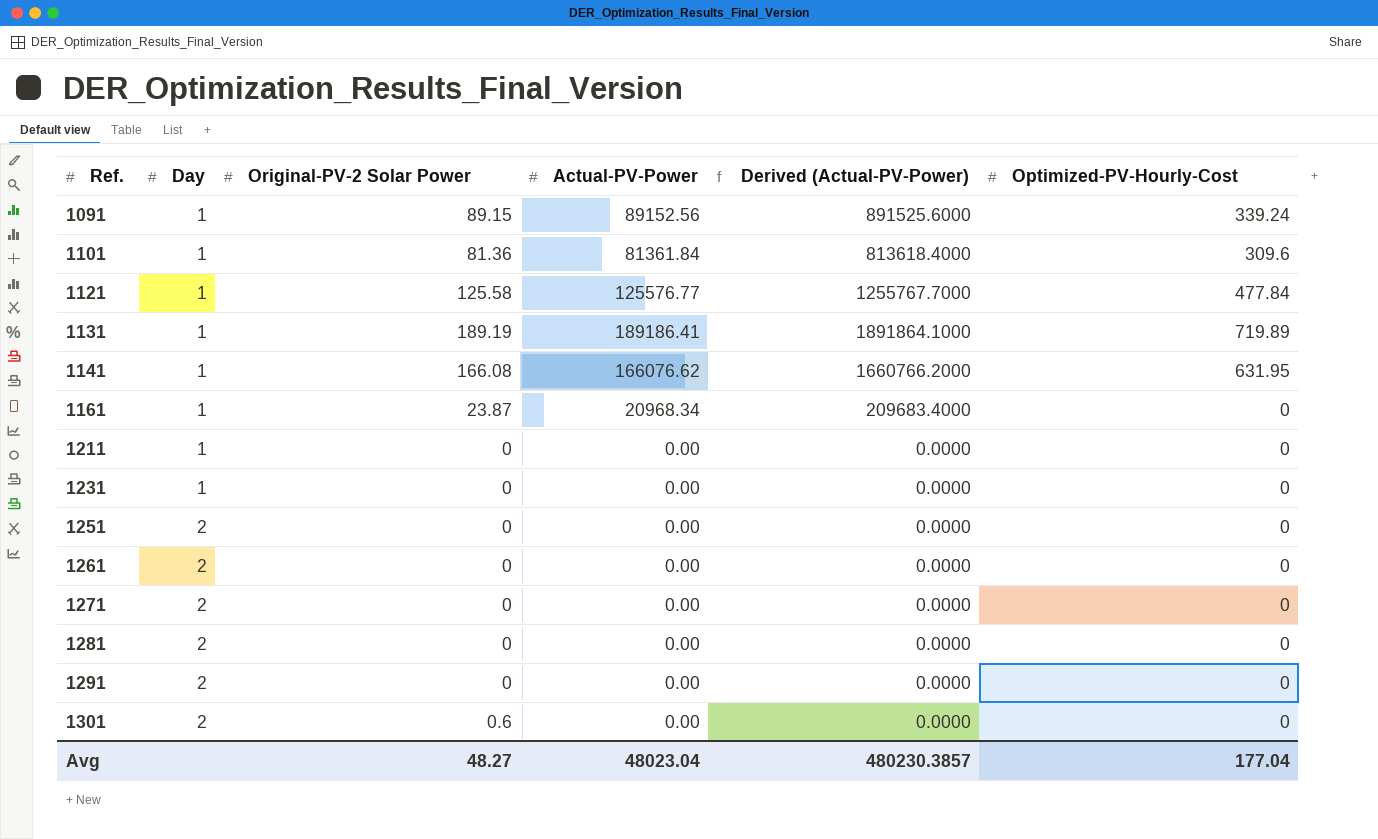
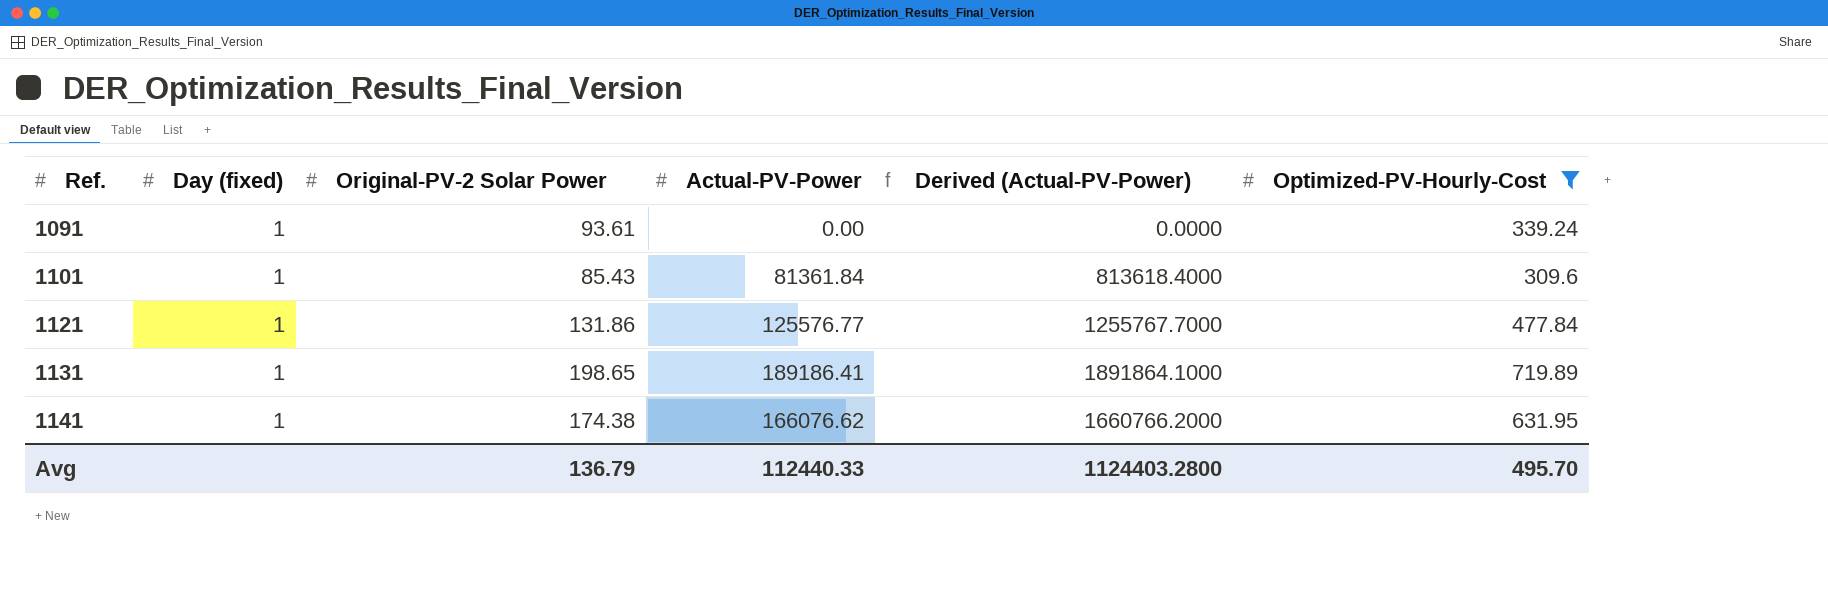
filter: none -> Optimized-PV-Hourly-Cost != 0
column name: Day -> Day (fixed)
1091 | Original-PV-2 Solar Power: 89.15 -> 93.61
1091 | Actual-PV-Power: 89152.56 -> 0.00
1091 | Derived (Actual-PV-Power): 891525.6000 -> 0.0000
1101 | Original-PV-2 Solar Power: 81.36 -> 85.43
1121 | Original-PV-2 Solar Power: 125.58 -> 131.86
1131 | Original-PV-2 Solar Power: 189.19 -> 198.65
1141 | Original-PV-2 Solar Power: 166.08 -> 174.38
Avg | Original-PV-2 Solar Power: 48.27 -> 136.79
Avg | Actual-PV-Power: 48023.04 -> 112440.33
Avg | Derived (Actual-PV-Power): 480230.3857 -> 1124403.2800
Avg | Optimized-PV-Hourly-Cost: 177.04 -> 495.70

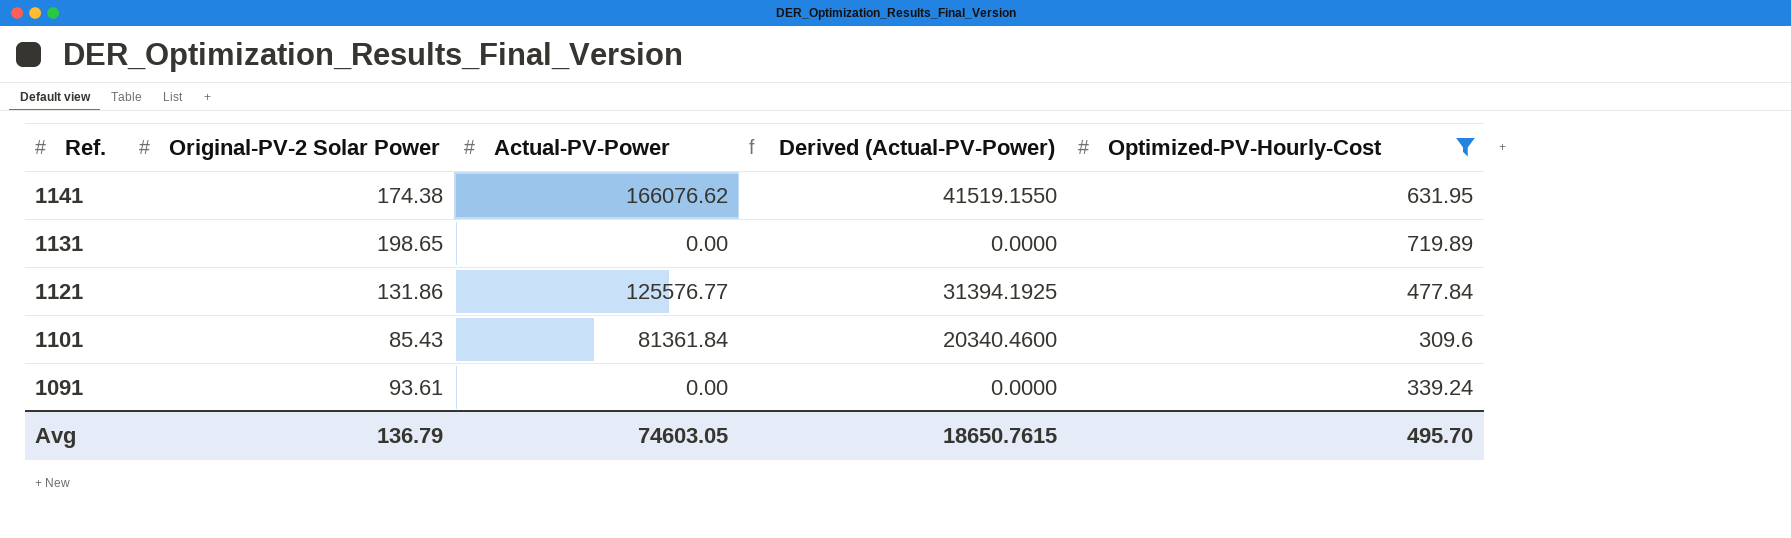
row order: Ref. ascending -> Ref. descending
column Day (fixed) | position: 2 -> none
column Derived (Actual-PV-Power) | formula: [Actual-PV-Power] * 10 -> [Actual-PV-Power] * 0.25
1131 | Actual-PV-Power: 189186.41 -> 0.00
Avg | Actual-PV-Power: 112440.33 -> 74603.05
Avg | Derived (Actual-PV-Power): 1124403.2800 -> 18650.7615

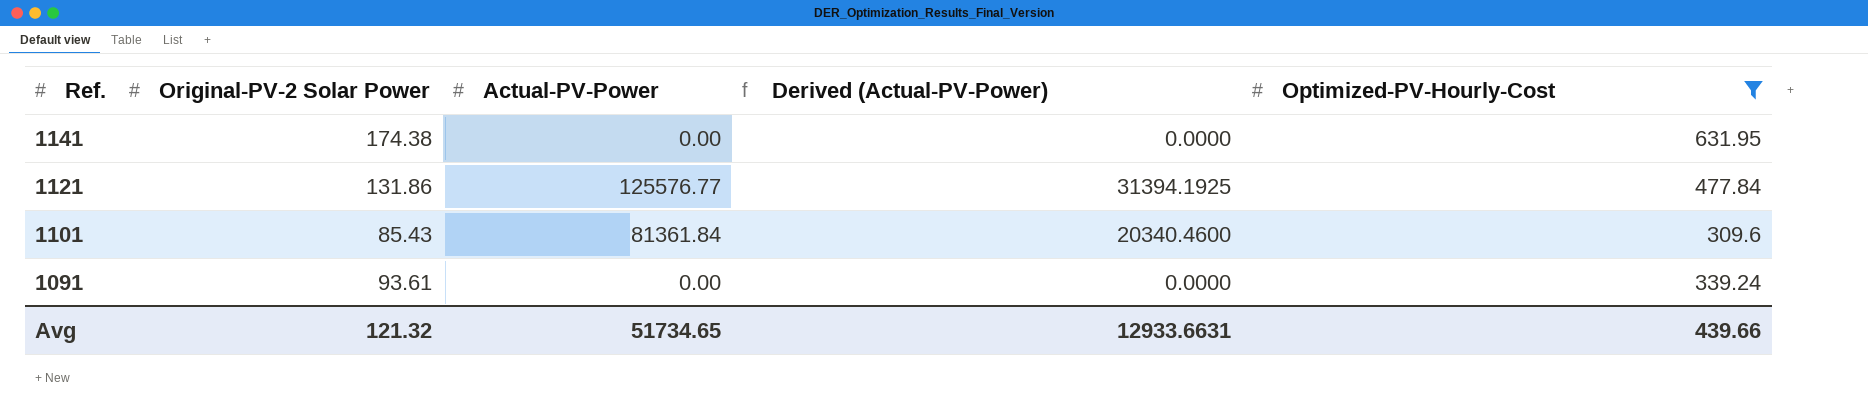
row 1131: 198.65 | 0.00 | 0.0000 | 719.89 -> none
1141 | Actual-PV-Power: 166076.62 -> 0.00
1141 | Derived (Actual-PV-Power): 41519.1550 -> 0.0000
Avg | Original-PV-2 Solar Power: 136.79 -> 121.32
Avg | Actual-PV-Power: 74603.05 -> 51734.65
Avg | Derived (Actual-PV-Power): 18650.7615 -> 12933.6631
Avg | Optimized-PV-Hourly-Cost: 495.70 -> 439.66

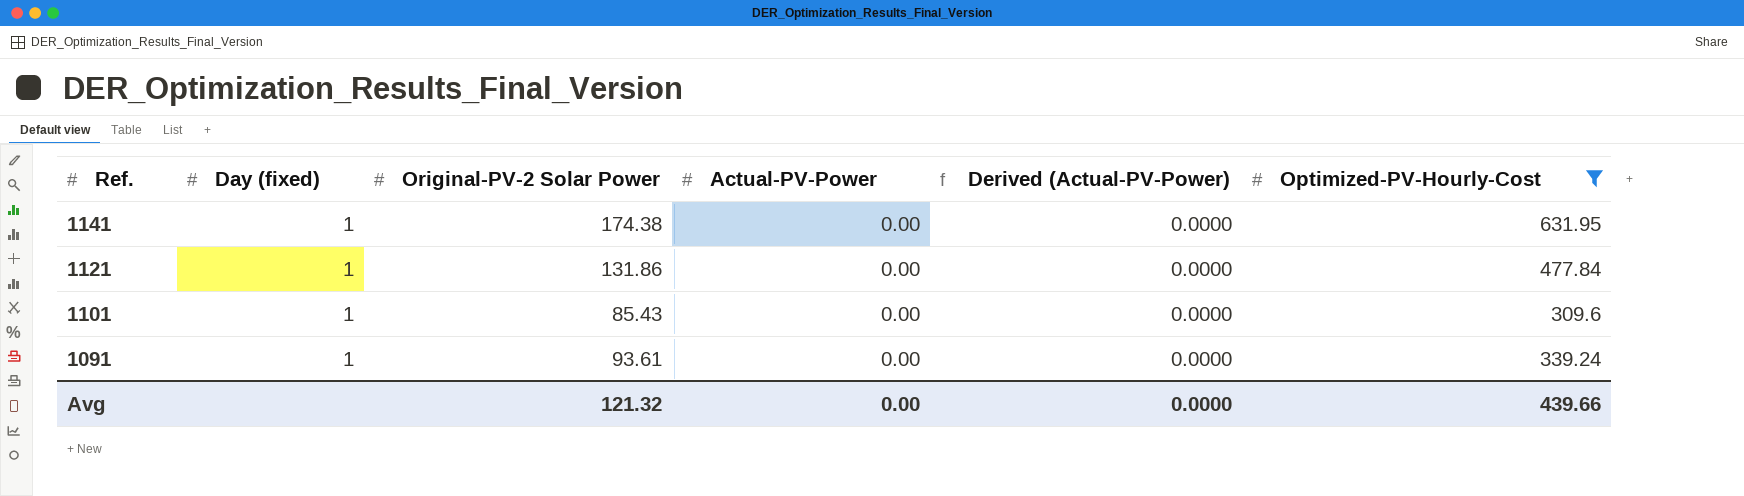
column Day (fixed) | position: none -> 2
1121 | Actual-PV-Power: 125576.77 -> 0.00
1121 | Derived (Actual-PV-Power): 31394.1925 -> 0.0000
1101 | Actual-PV-Power: 81361.84 -> 0.00
1101 | Derived (Actual-PV-Power): 20340.4600 -> 0.0000
Avg | Actual-PV-Power: 51734.65 -> 0.00
Avg | Derived (Actual-PV-Power): 12933.6631 -> 0.0000

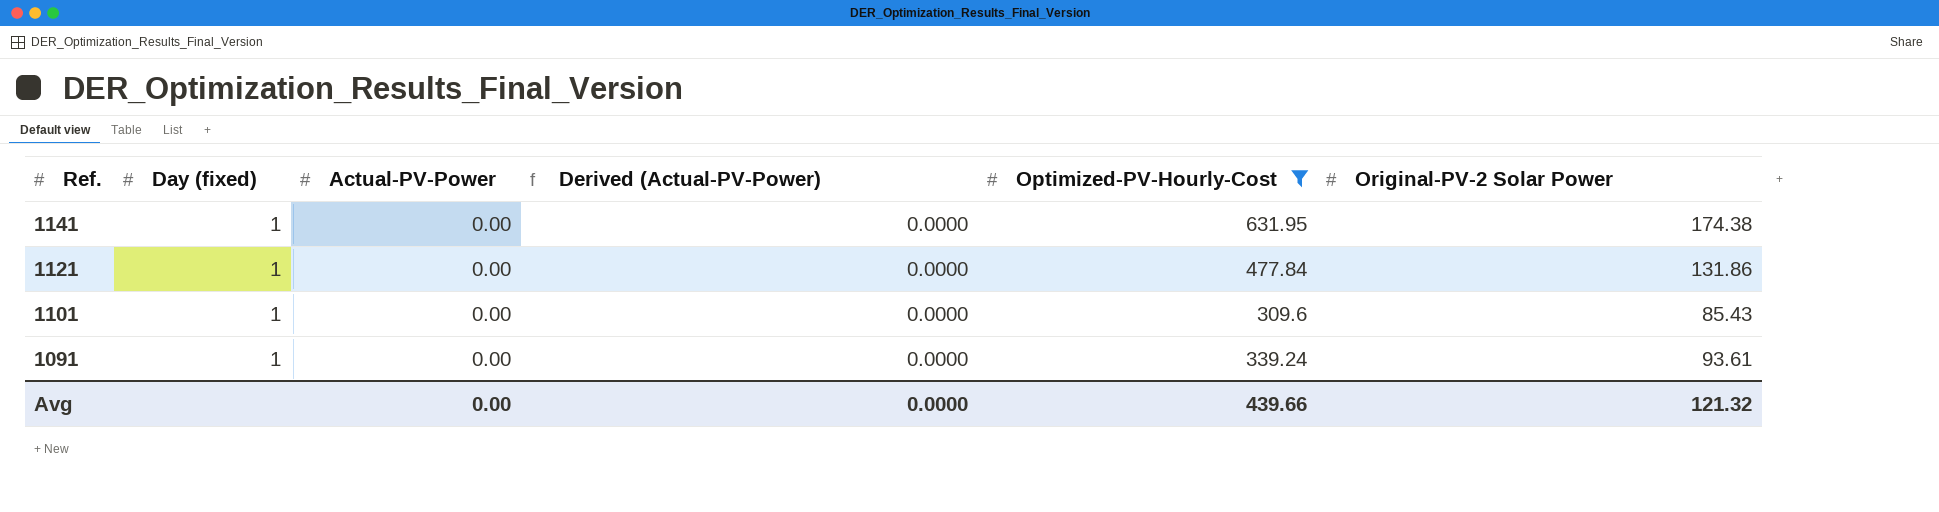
column Original-PV-2 Solar Power | position: 3 -> 6

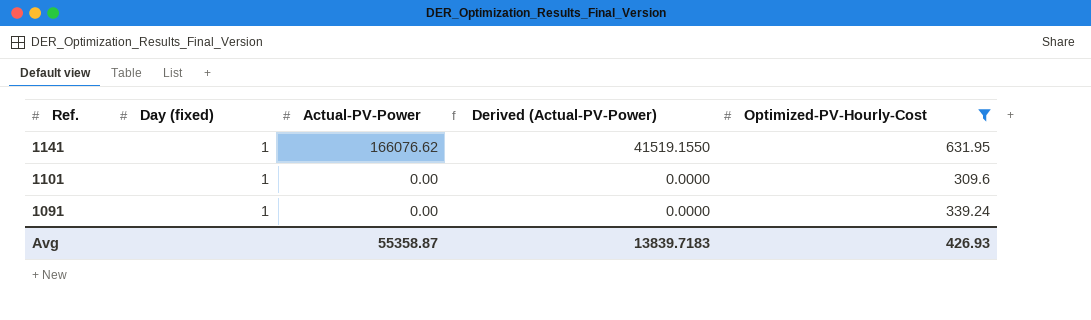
column Original-PV-2 Solar Power | position: 6 -> none
row 1121: 1 | 0.00 | 0.0000 | 477.84 | 131.86 -> none
1141 | Actual-PV-Power: 0.00 -> 166076.62
1141 | Derived (Actual-PV-Power): 0.0000 -> 41519.1550
Avg | Actual-PV-Power: 0.00 -> 55358.87
Avg | Derived (Actual-PV-Power): 0.0000 -> 13839.7183
Avg | Optimized-PV-Hourly-Cost: 439.66 -> 426.93

